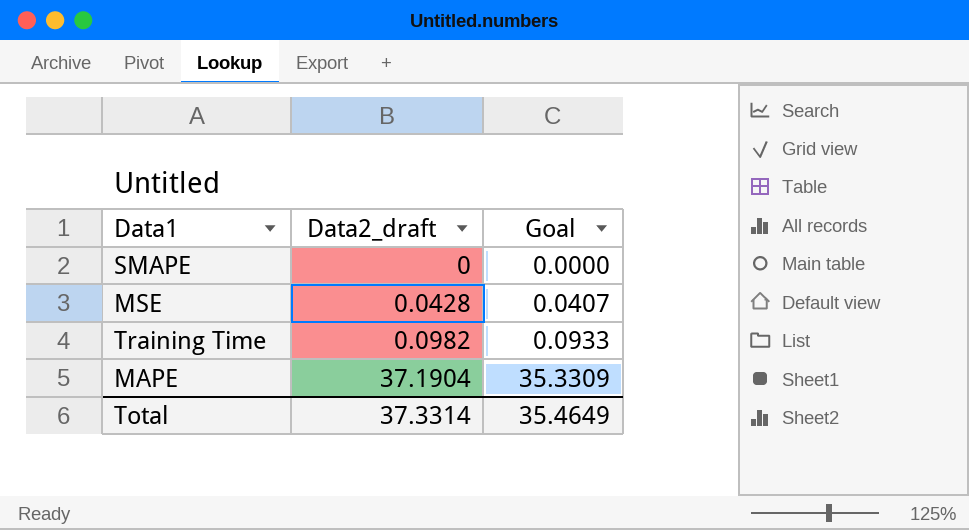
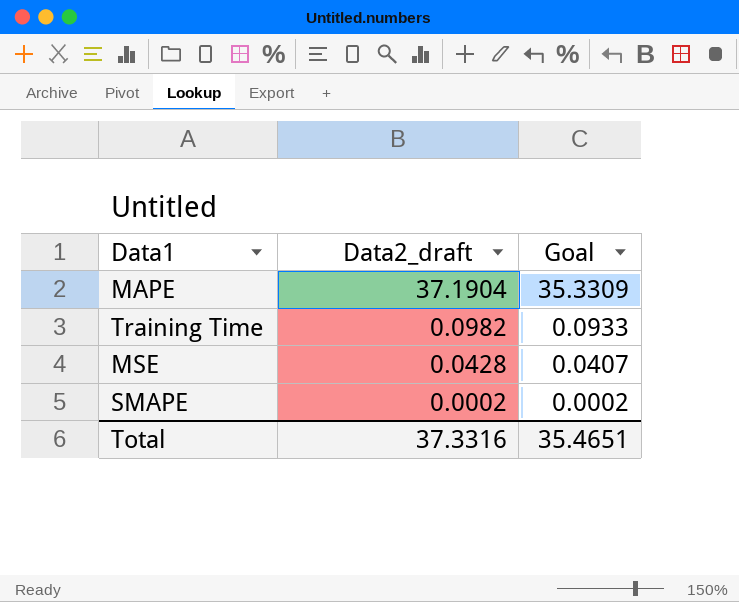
row order: Data2_draft ascending -> Data2_draft descending
SMAPE | Data2_draft: 0 -> 0.0002
SMAPE | Goal: 0.0000 -> 0.0002
Total | Data2_draft: 37.3314 -> 37.3316
Total | Goal: 35.4649 -> 35.4651

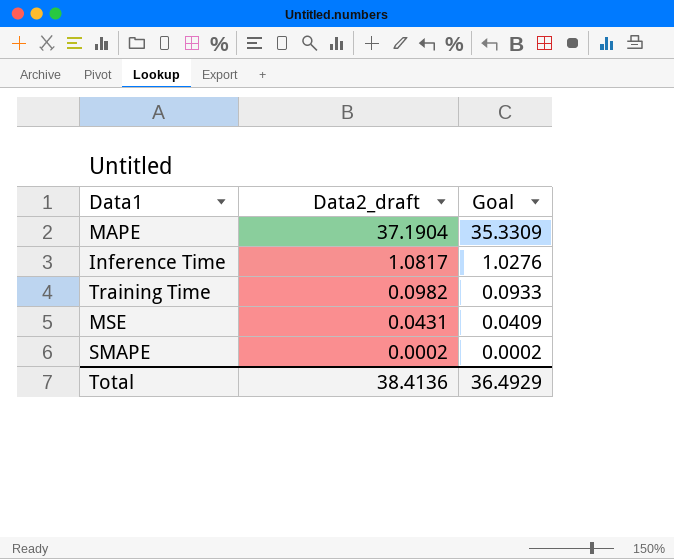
row Inference Time: none -> 1.0817 | 1.0276
MSE | Data2_draft: 0.0428 -> 0.0431
MSE | Goal: 0.0407 -> 0.0409
Total | Data2_draft: 37.3316 -> 38.4136
Total | Goal: 35.4651 -> 36.4929

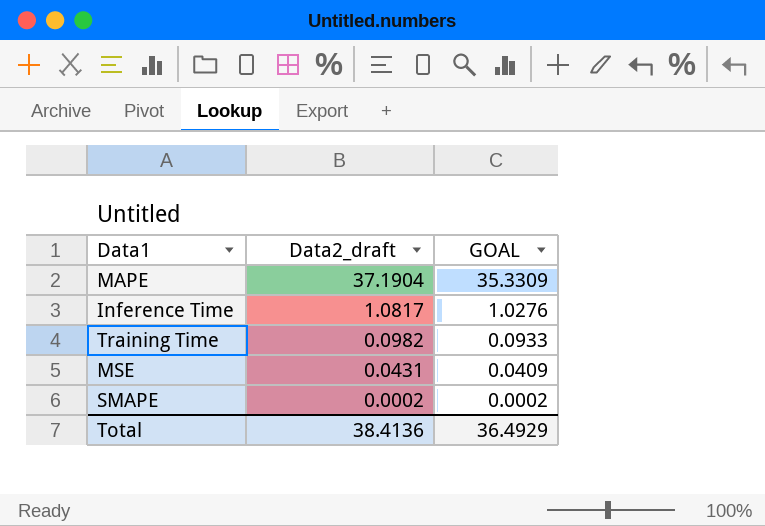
column name: Goal -> GOAL

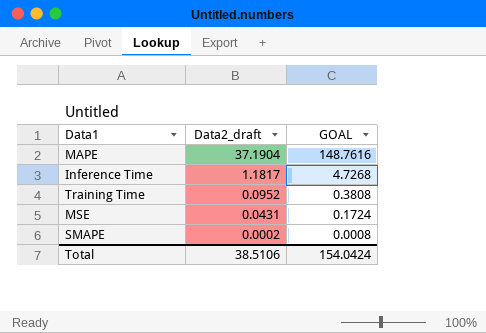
column GOAL | formula: [Data2_draft] * 0.95 -> [Data2_draft] * 4
Inference Time | Data2_draft: 1.0817 -> 1.1817
Training Time | Data2_draft: 0.0982 -> 0.0952
Total | Data2_draft: 38.4136 -> 38.5106
Total | GOAL: 36.4929 -> 154.0424

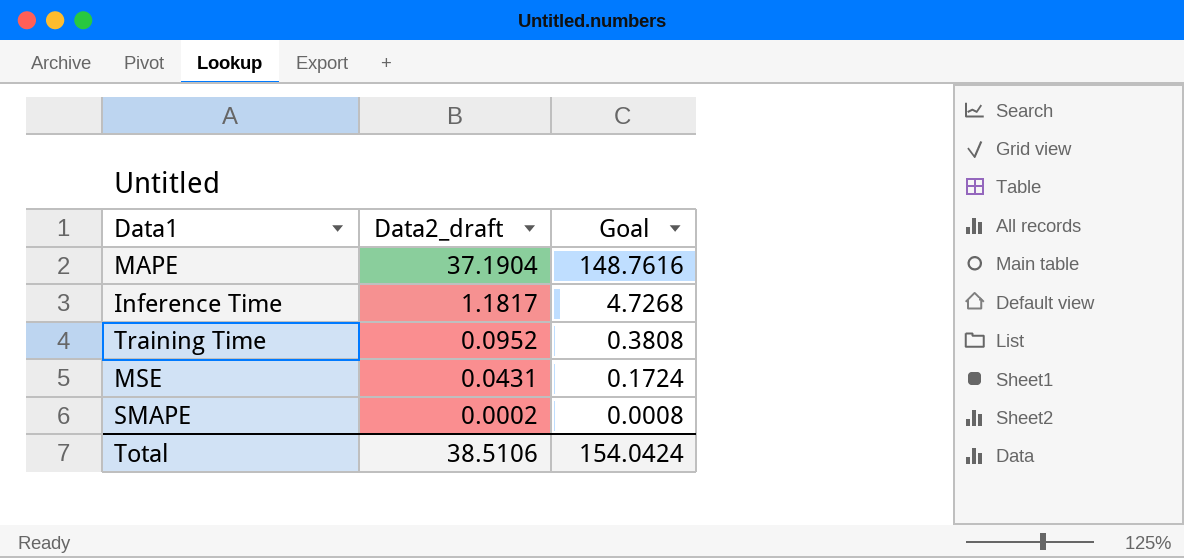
column name: GOAL -> Goal

